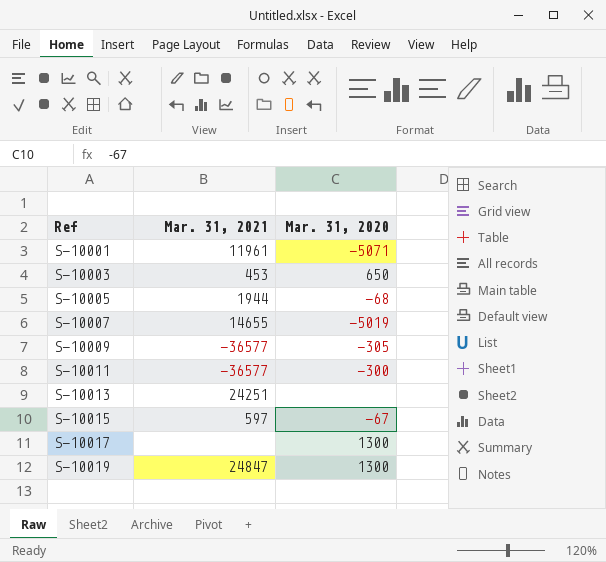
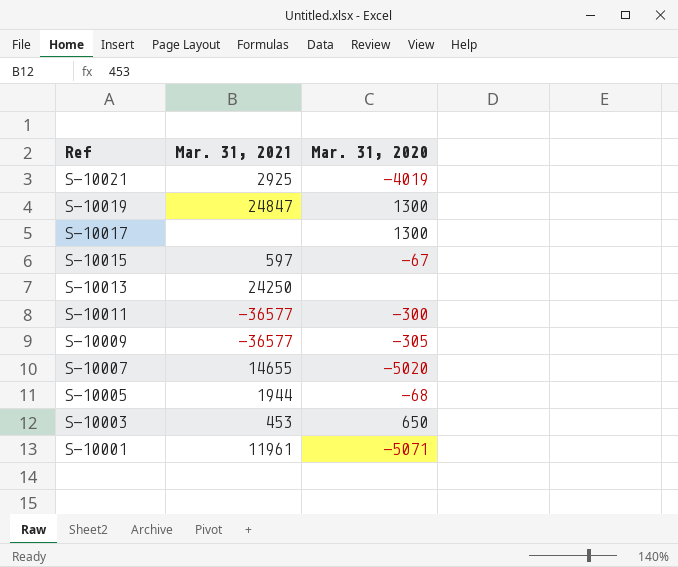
row order: Ref ascending -> Ref descending
row S-10021: none -> 2925 | -4019
S-10013 | Mar. 31, 2021: 24251 -> 24250
S-10007 | Mar. 31, 2020: -5019 -> -5020

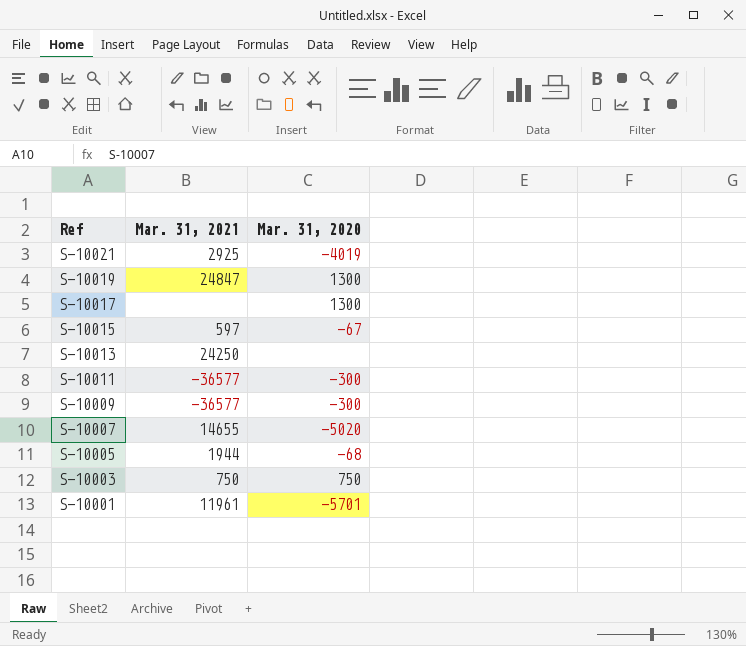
S-10009 | Mar. 31, 2020: -305 -> -300
S-10003 | Mar. 31, 2021: 453 -> 750
S-10003 | Mar. 31, 2020: 650 -> 750
S-10001 | Mar. 31, 2020: -5071 -> -5701

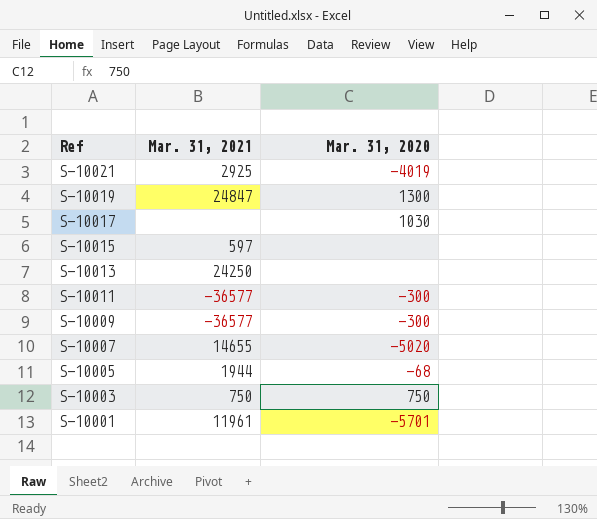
S-10017 | Mar. 31, 2020: 1300 -> 1030
S-10015 | Mar. 31, 2020: -67 -> none

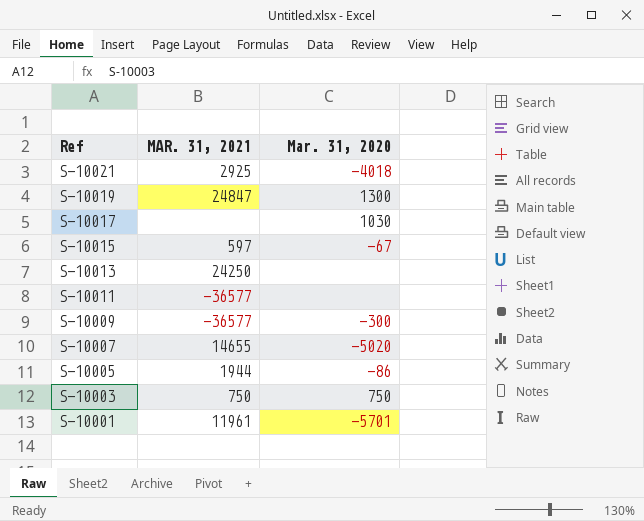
column name: Mar. 31, 2021 -> MAR. 31, 2021
S-10021 | Mar. 31, 2020: -4019 -> -4018
S-10015 | Mar. 31, 2020: none -> -67
S-10011 | Mar. 31, 2020: -300 -> none
S-10005 | Mar. 31, 2020: -68 -> -86

